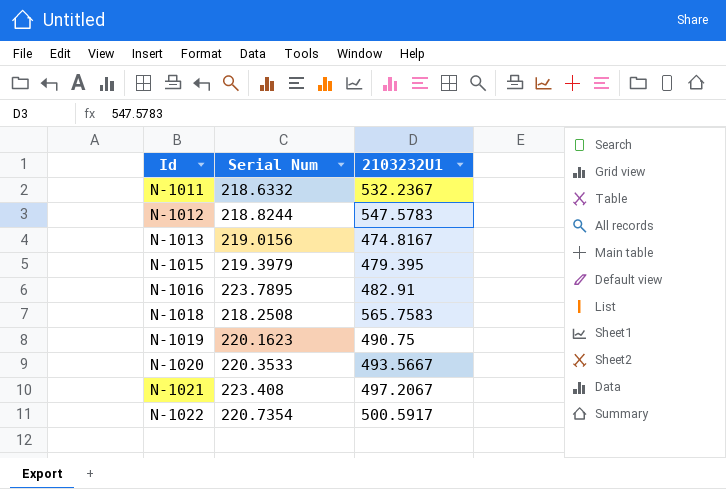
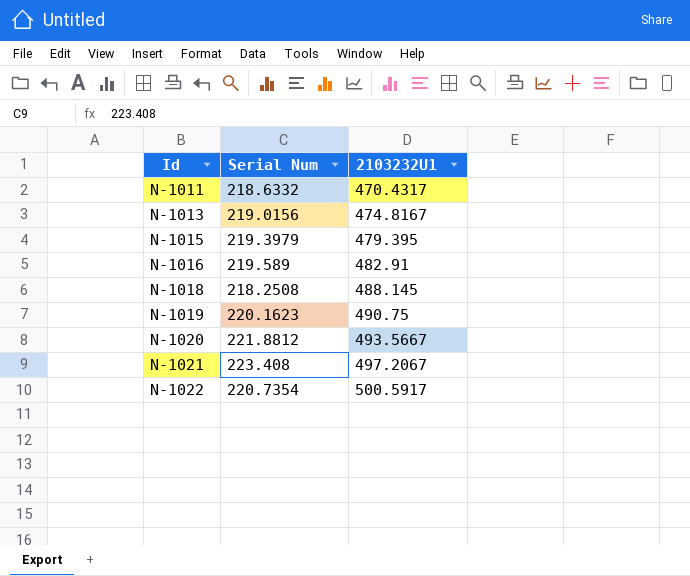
row N-1012: 218.8244 | 547.5783 -> none
N-1011 | 2103232U1: 532.2367 -> 470.4317
N-1016 | Serial Num: 223.7895 -> 219.589
N-1018 | 2103232U1: 565.7583 -> 488.145
N-1020 | Serial Num: 220.3533 -> 221.8812

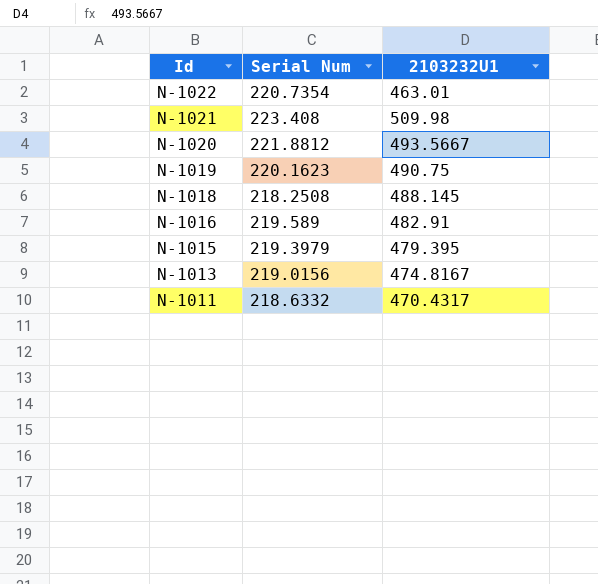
row order: Id ascending -> Id descending
N-1022 | 2103232U1: 500.5917 -> 463.01
N-1021 | 2103232U1: 497.2067 -> 509.98

